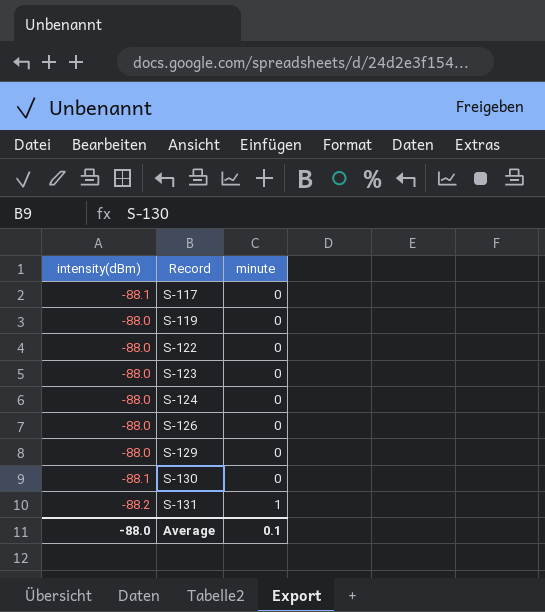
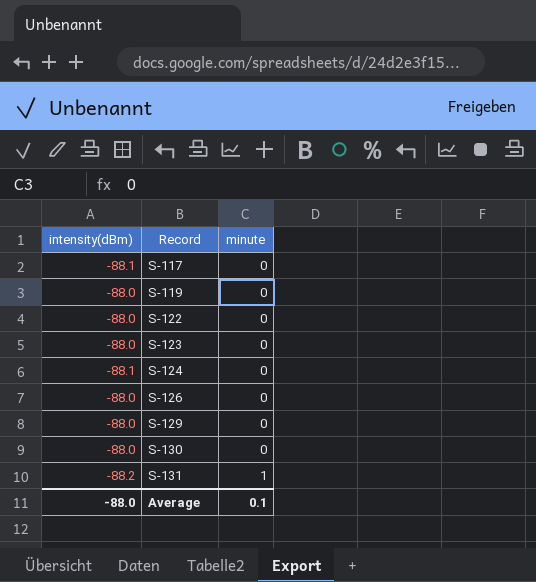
S-124 | intensity(dBm): -88.0 -> -88.1
S-130 | intensity(dBm): -88.1 -> -88.0

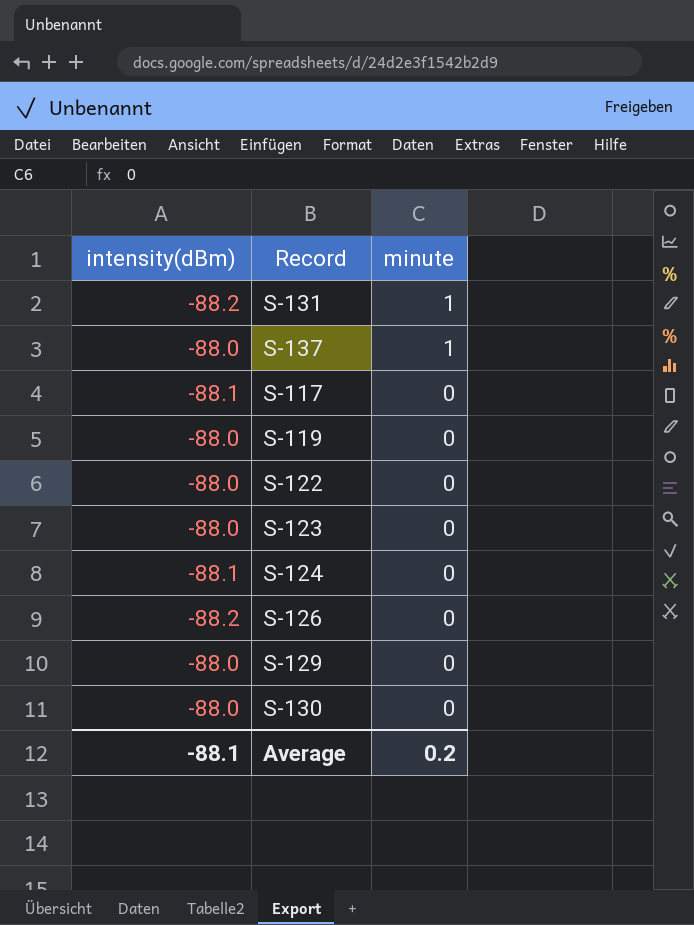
row order: Record ascending -> minute descending
row S-137: none -> -88.0 | 1
S-126 | intensity(dBm): -88.0 -> -88.2
Average | intensity(dBm): -88.0 -> -88.1
Average | minute: 0.1 -> 0.2

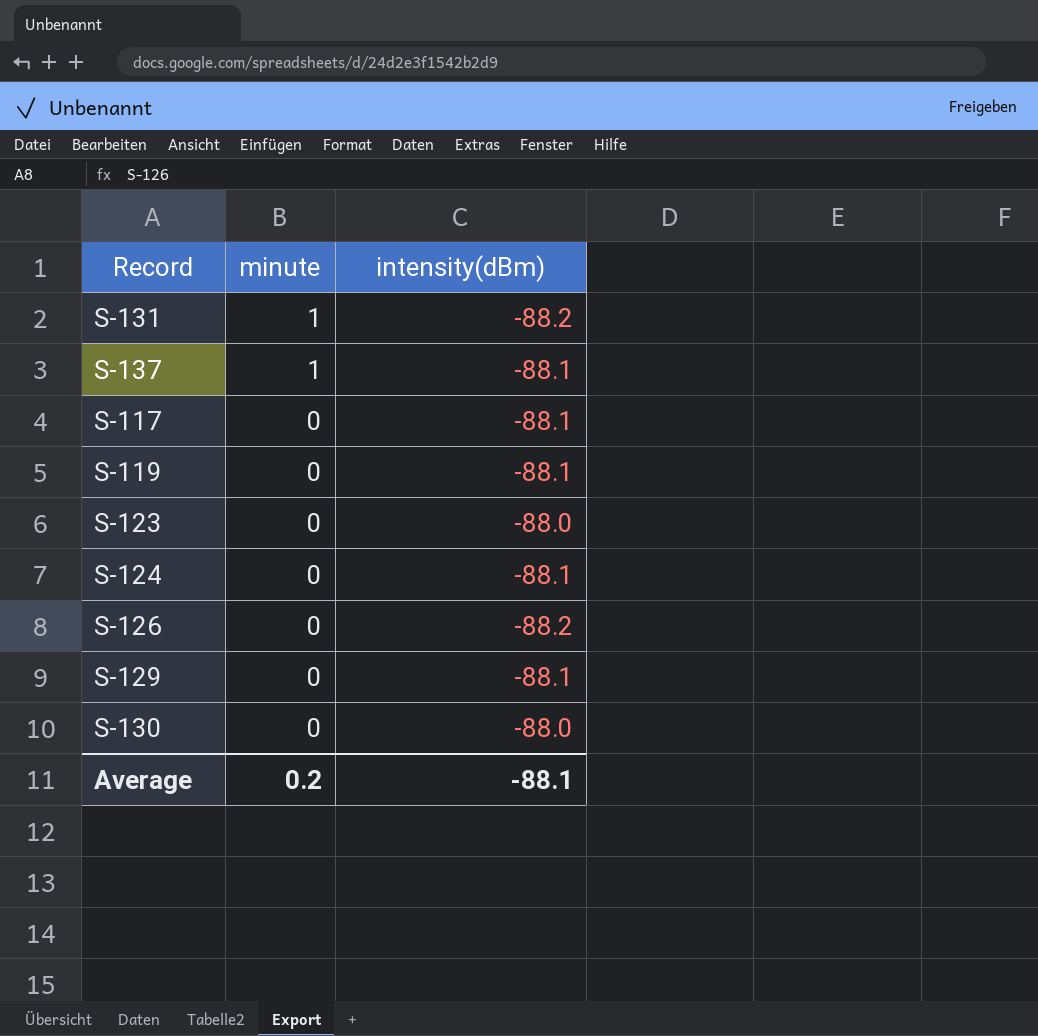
column intensity(dBm) | position: 1 -> 3
row S-122: -88.0 | 0 -> none
S-137 | intensity(dBm): -88.0 -> -88.1
S-119 | intensity(dBm): -88.0 -> -88.1
S-129 | intensity(dBm): -88.0 -> -88.1

